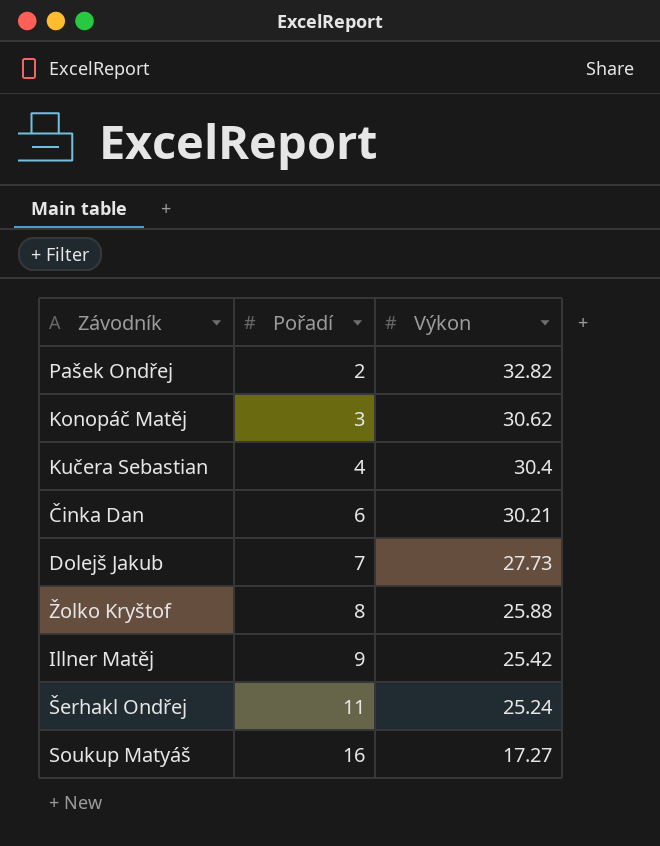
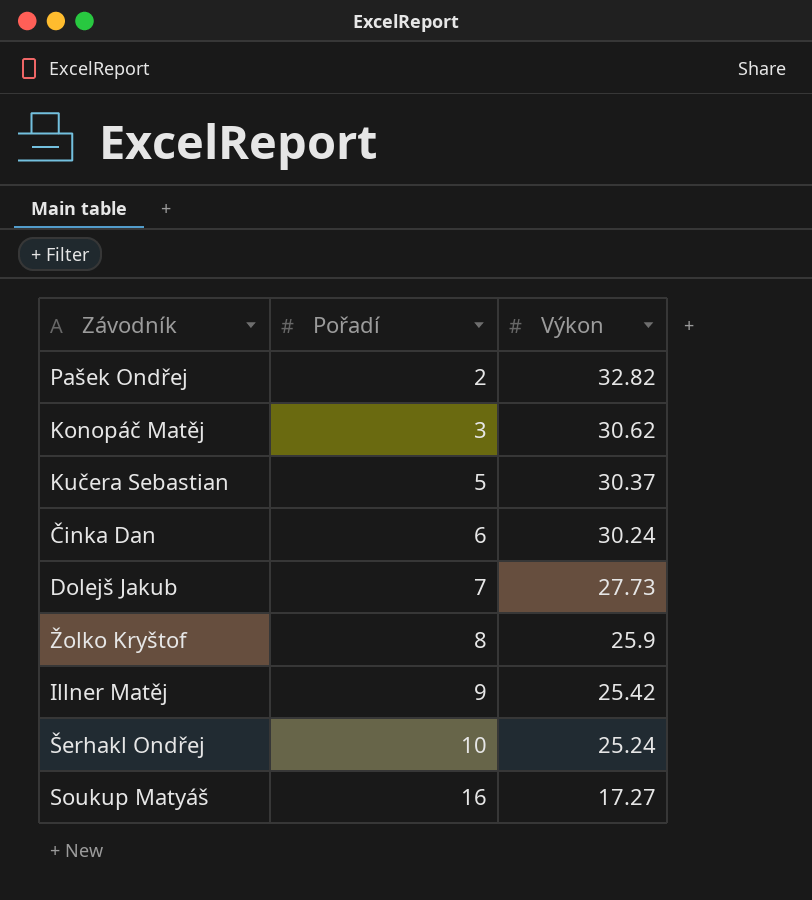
Kučera Sebastian | Pořadí: 4 -> 5
Kučera Sebastian | Výkon: 30.4 -> 30.37
Činka Dan | Výkon: 30.21 -> 30.24
Žolko Kryštof | Výkon: 25.88 -> 25.9
Šerhakl Ondřej | Pořadí: 11 -> 10

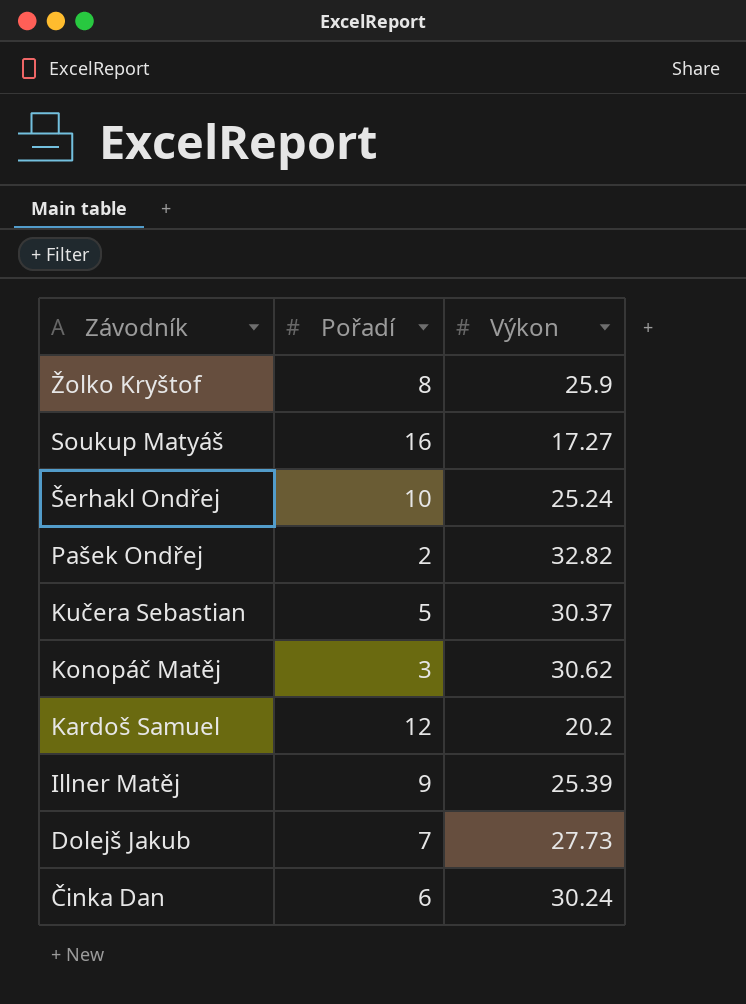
row order: Pořadí ascending -> Závodník descending
row Kardoš Samuel: none -> 12 | 20.2
Illner Matěj | Výkon: 25.42 -> 25.39

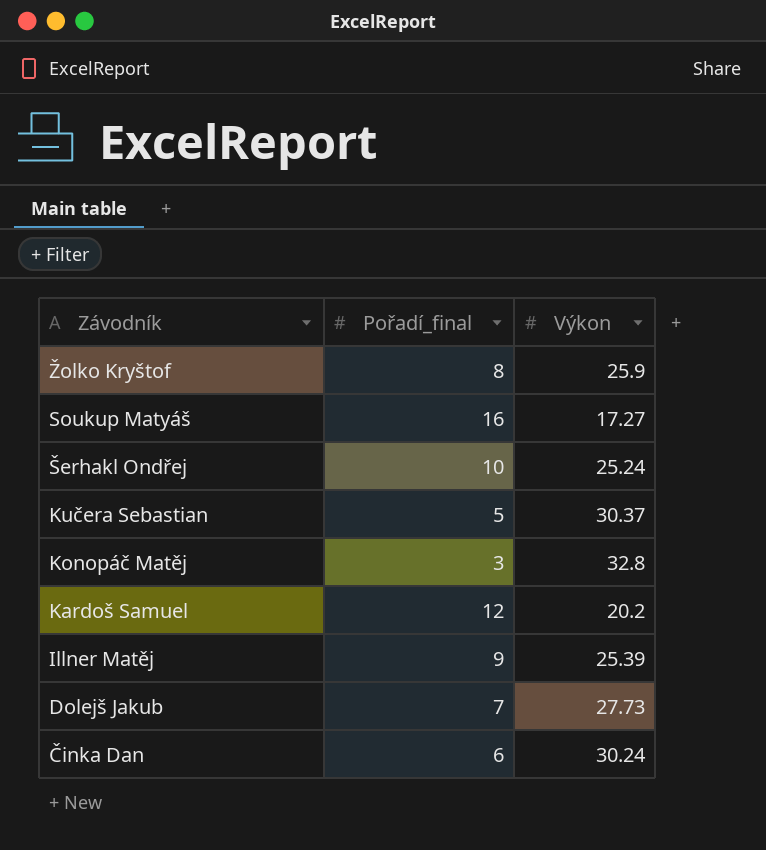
column name: Pořadí -> Pořadí_final
row Pašek Ondřej: 2 | 32.82 -> none
Konopáč Matěj | Výkon: 30.62 -> 32.8

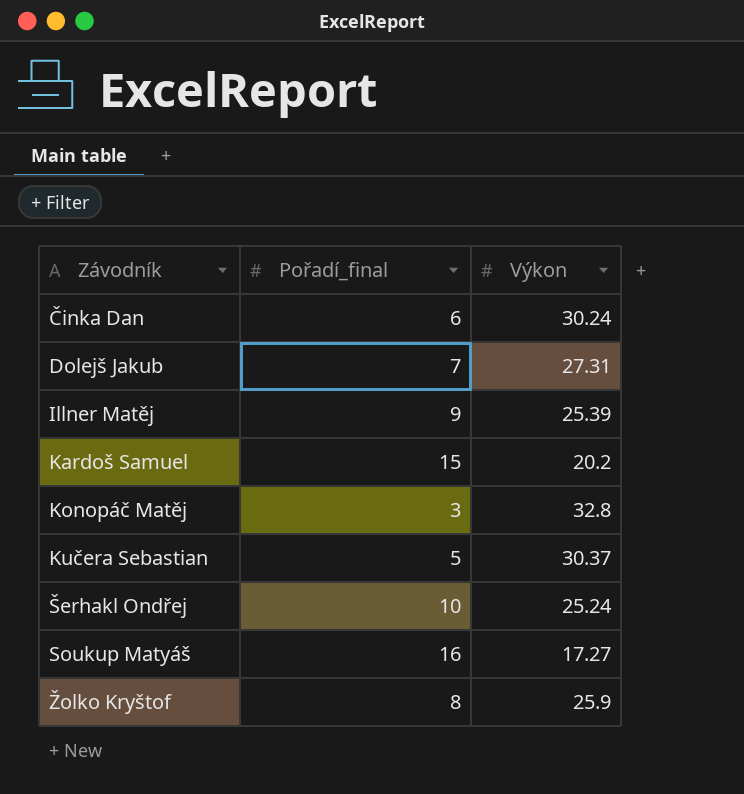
row order: Závodník descending -> Závodník ascending
Dolejš Jakub | Výkon: 27.73 -> 27.31
Kardoš Samuel | Pořadí_final: 12 -> 15

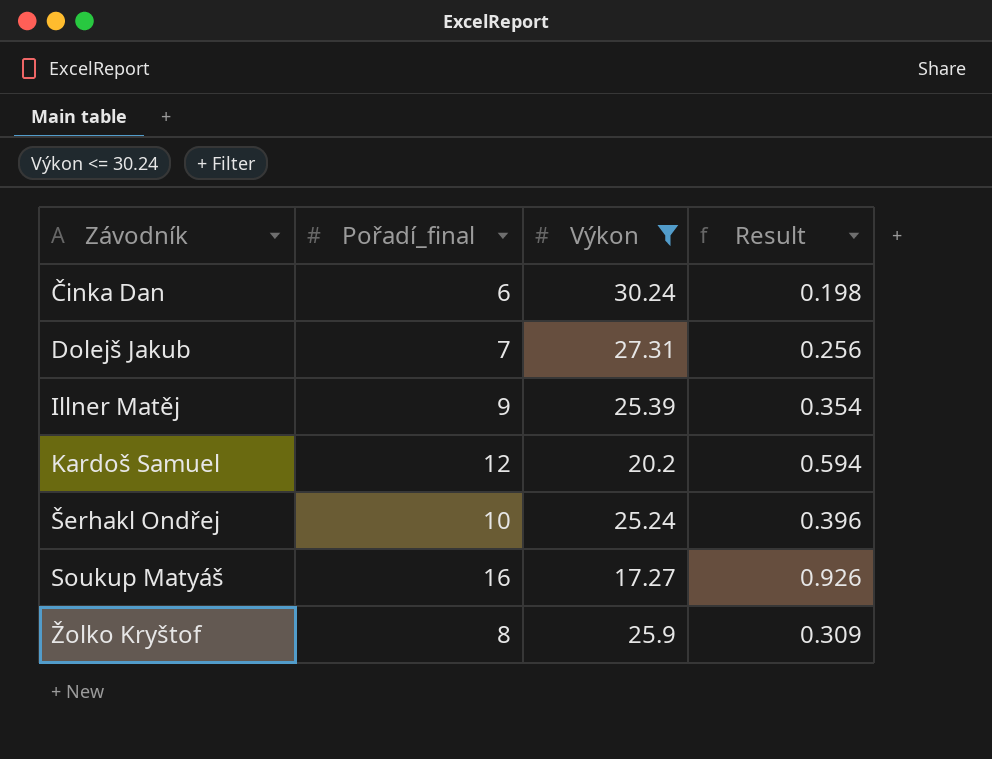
filter: none -> Výkon <= 30.24
column Result | formula: none -> [Pořadí_final] / [Výkon]
Kardoš Samuel | Pořadí_final: 15 -> 12

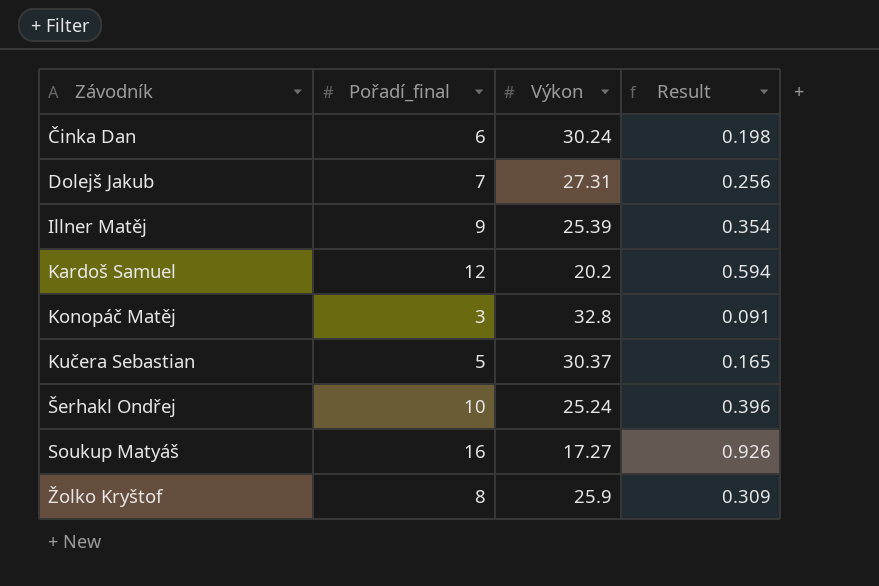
filter: Výkon <= 30.24 -> none

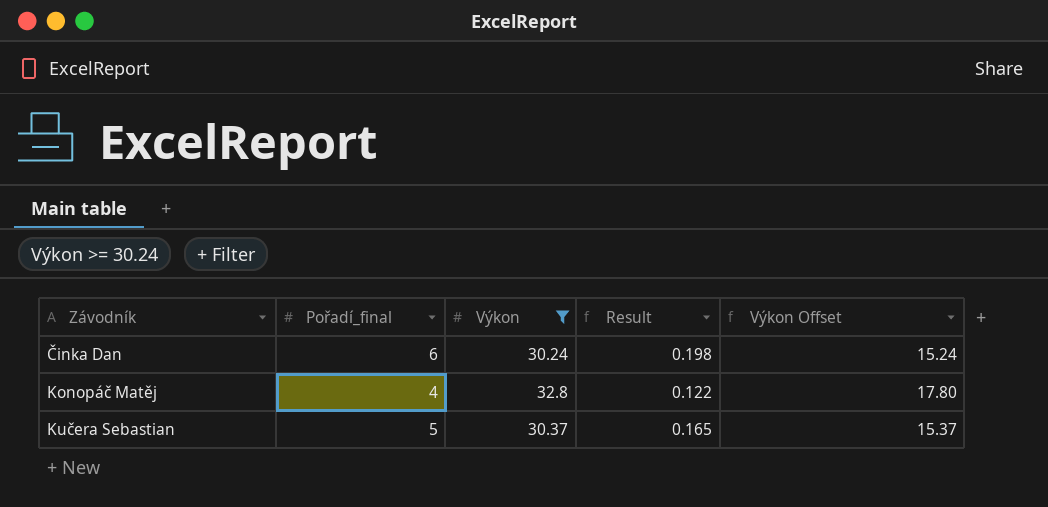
filter: none -> Výkon >= 30.24
column Výkon Offset | formula: none -> [Výkon] - 15
Konopáč Matěj | Pořadí_final: 3 -> 4
Konopáč Matěj | Result: 0.091 -> 0.122

